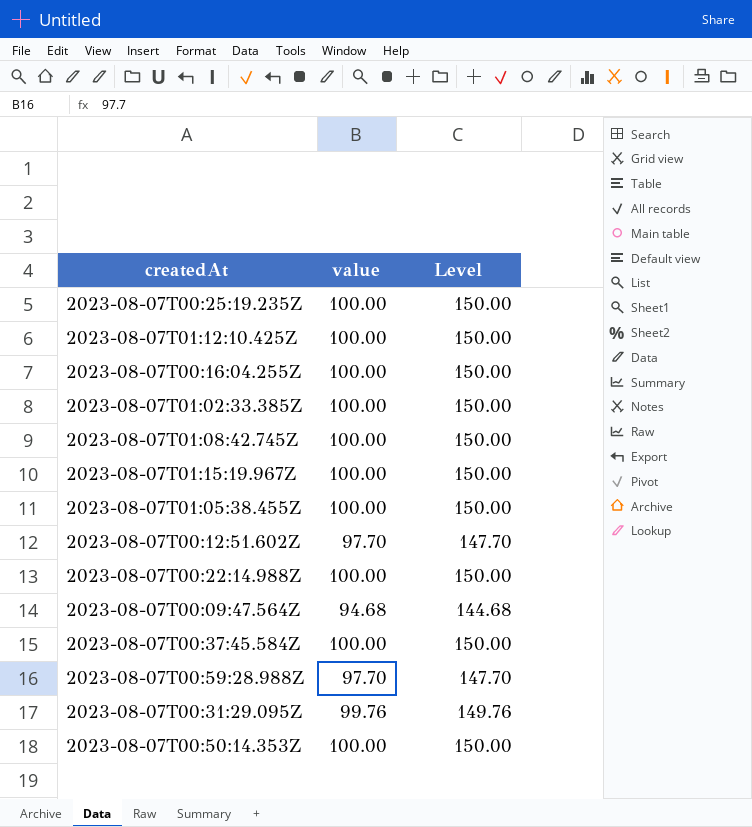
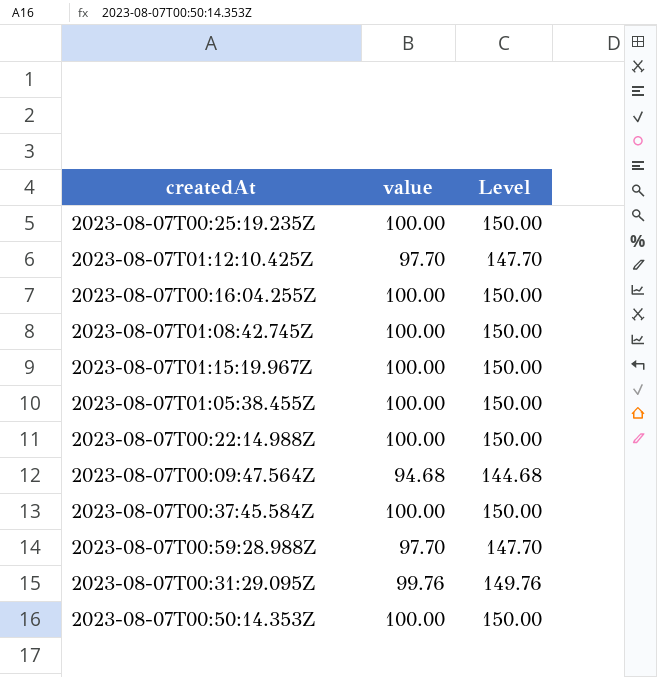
row 2023-08-07T01:02:33.385Z: 100.00 | 150.00 -> none
row 2023-08-07T00:12:51.602Z: 97.70 | 147.70 -> none
2023-08-07T01:12:10.425Z | value: 100.00 -> 97.70
2023-08-07T01:12:10.425Z | Level: 150.00 -> 147.70

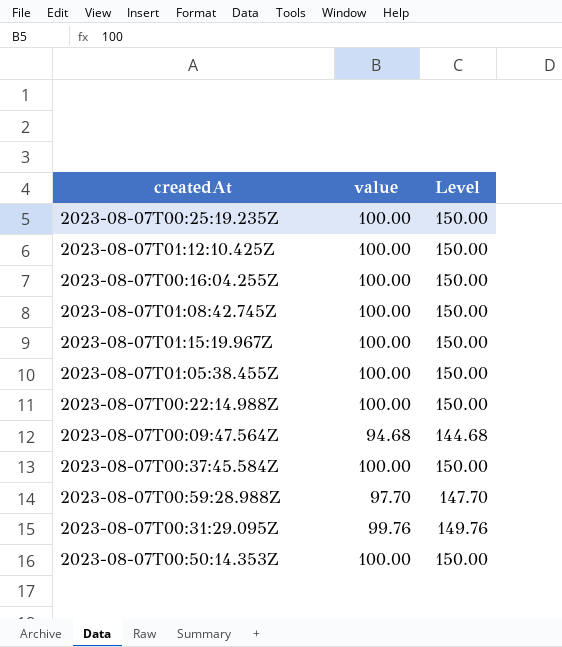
2023-08-07T01:12:10.425Z | value: 97.70 -> 100.00
2023-08-07T01:12:10.425Z | Level: 147.70 -> 150.00

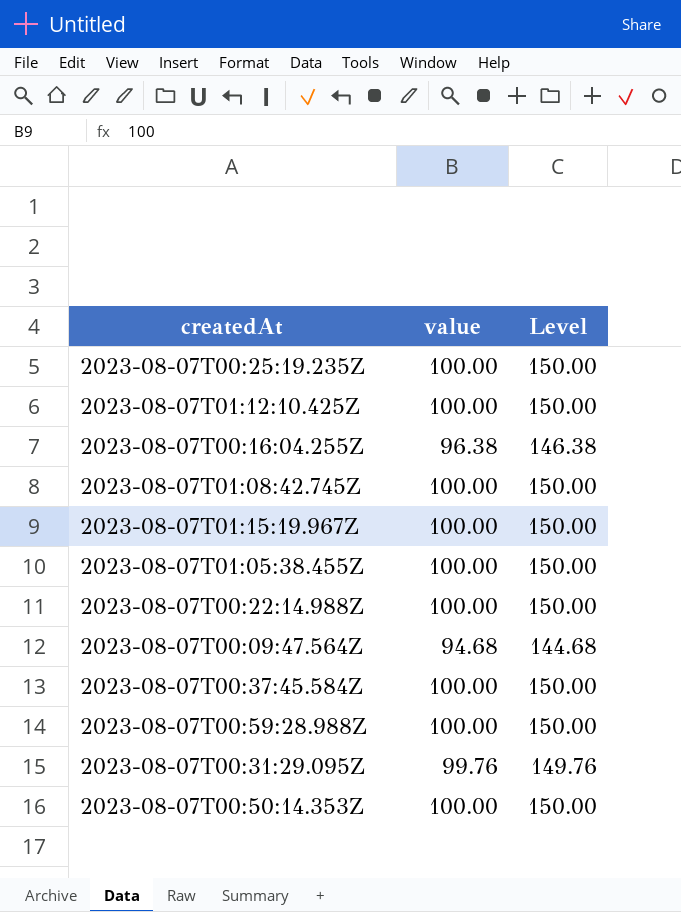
2023-08-07T00:16:04.255Z | value: 100.00 -> 96.38
2023-08-07T00:16:04.255Z | Level: 150.00 -> 146.38
2023-08-07T00:59:28.988Z | value: 97.70 -> 100.00
2023-08-07T00:59:28.988Z | Level: 147.70 -> 150.00

